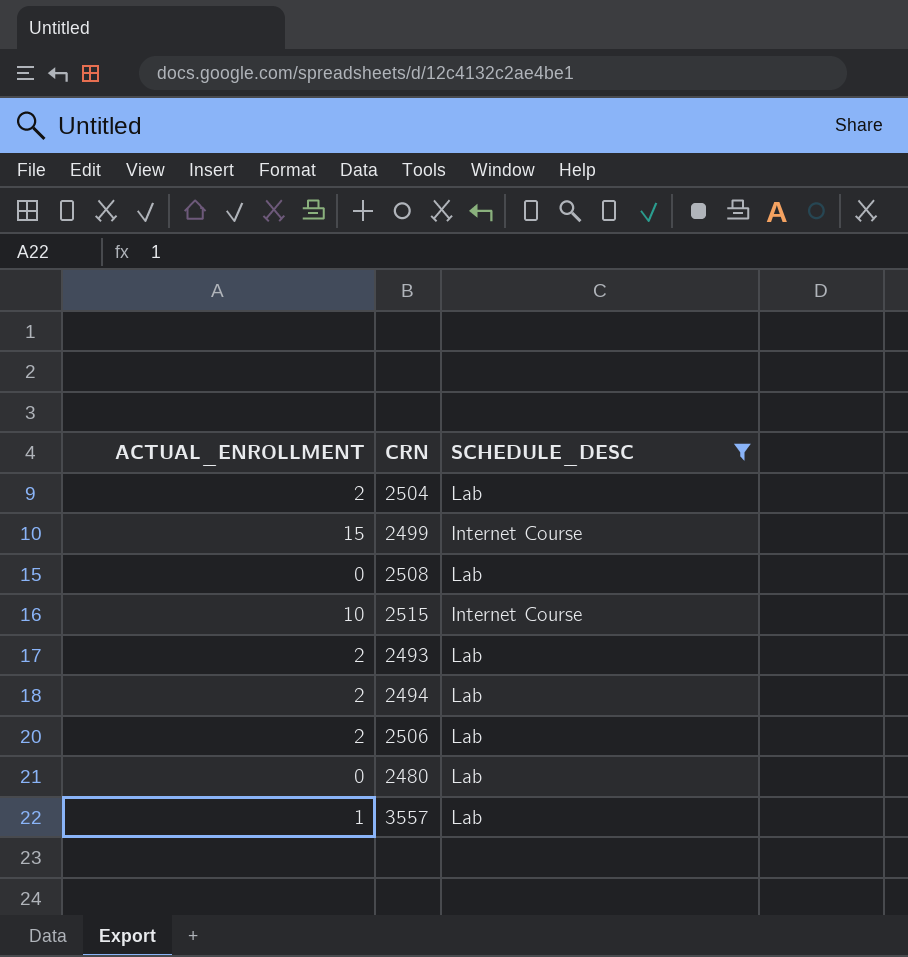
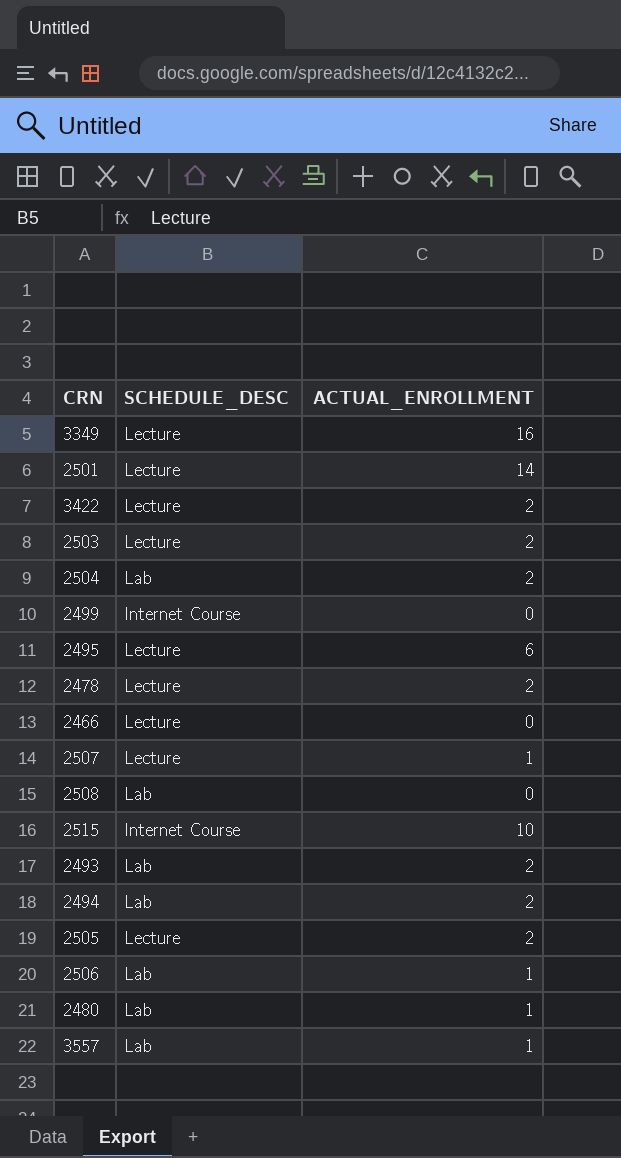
filter: SCHEDULE_DESC != Lecture -> none
column ACTUAL_ENROLLMENT | position: 1 -> 3
2499 | ACTUAL_ENROLLMENT: 15 -> 0
2506 | ACTUAL_ENROLLMENT: 2 -> 1
2480 | ACTUAL_ENROLLMENT: 0 -> 1

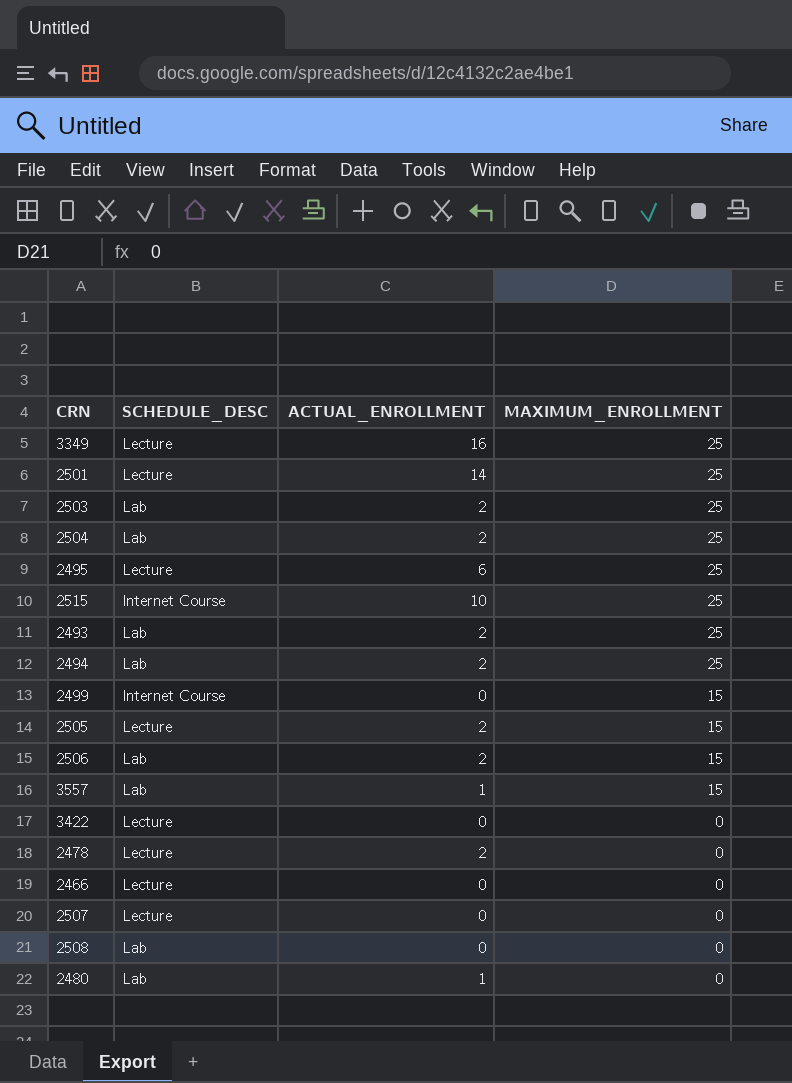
row order: none -> MAXIMUM_ENROLLMENT descending
column MAXIMUM_ENROLLMENT | position: none -> 4
2503 | SCHEDULE_DESC: Lecture -> Lab
2506 | ACTUAL_ENROLLMENT: 1 -> 2
3422 | ACTUAL_ENROLLMENT: 2 -> 0
2507 | ACTUAL_ENROLLMENT: 1 -> 0

